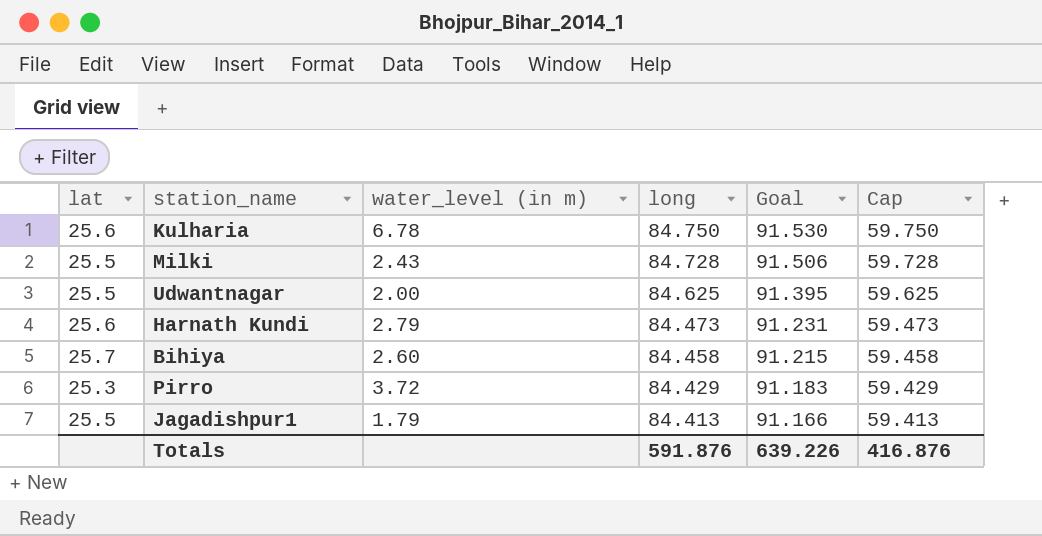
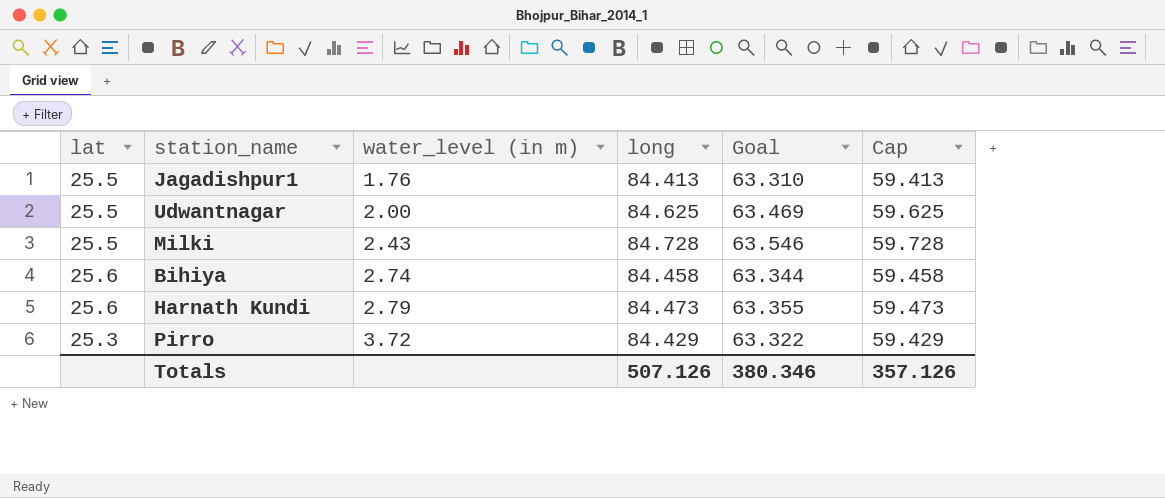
row order: long descending -> water_level (in m) ascending
column Goal | formula: [long] * 1.08 -> [long] * 0.75
row Kulharia: 25.6 | 6.78 | 84.750 | 91.530 | 59.750 -> none
Jagadishpur1 | water_level (in m): 1.79 -> 1.76
Bihiya | lat: 25.7 -> 25.6
Bihiya | water_level (in m): 2.60 -> 2.74
Totals | long: 591.876 -> 507.126
Totals | Goal: 639.226 -> 380.346
Totals | Cap: 416.876 -> 357.126

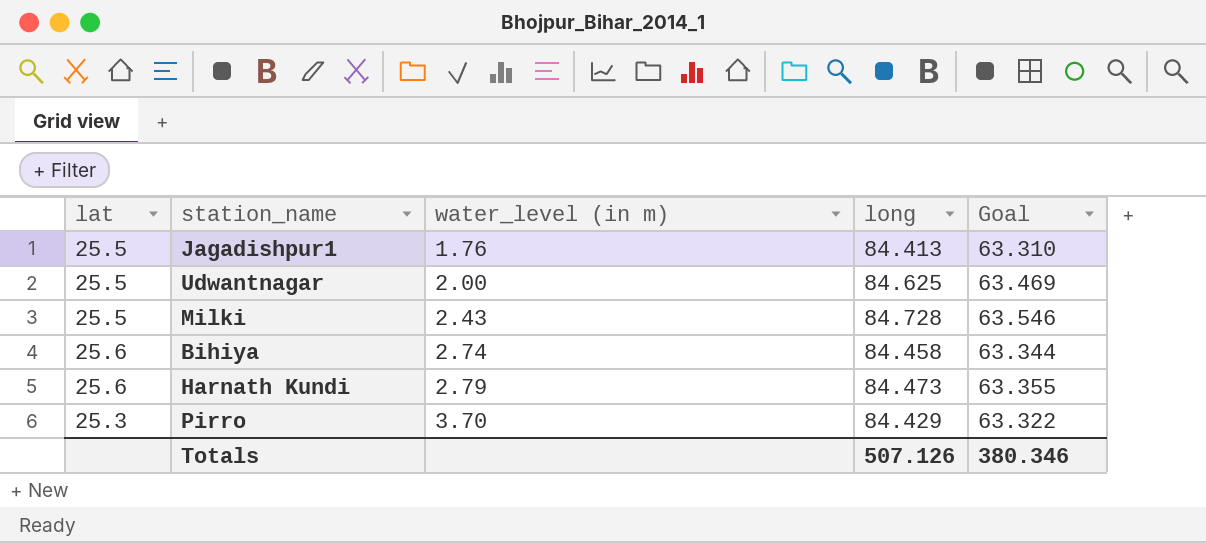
column Cap | formula: [long] - 25 -> none
Pirro | water_level (in m): 3.72 -> 3.70

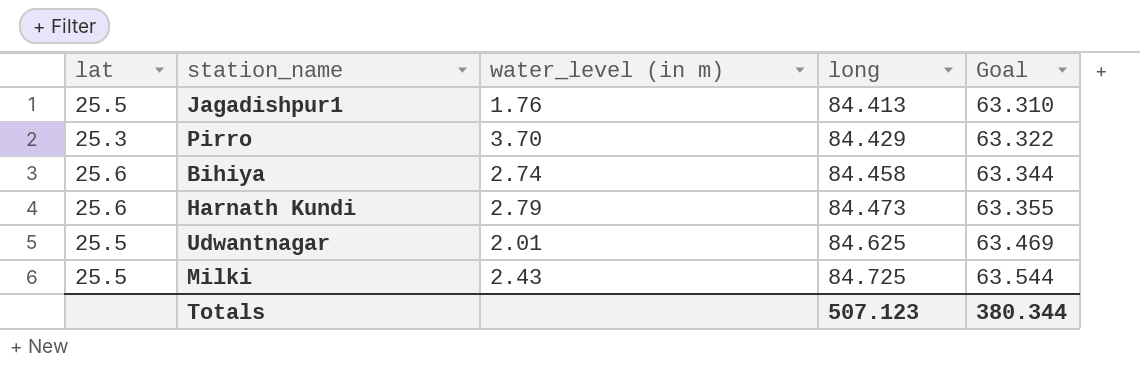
row order: water_level (in m) ascending -> long ascending
Udwantnagar | water_level (in m): 2.00 -> 2.01
Milki | long: 84.728 -> 84.725
Milki | Goal: 63.546 -> 63.544
Totals | long: 507.126 -> 507.123
Totals | Goal: 380.346 -> 380.344

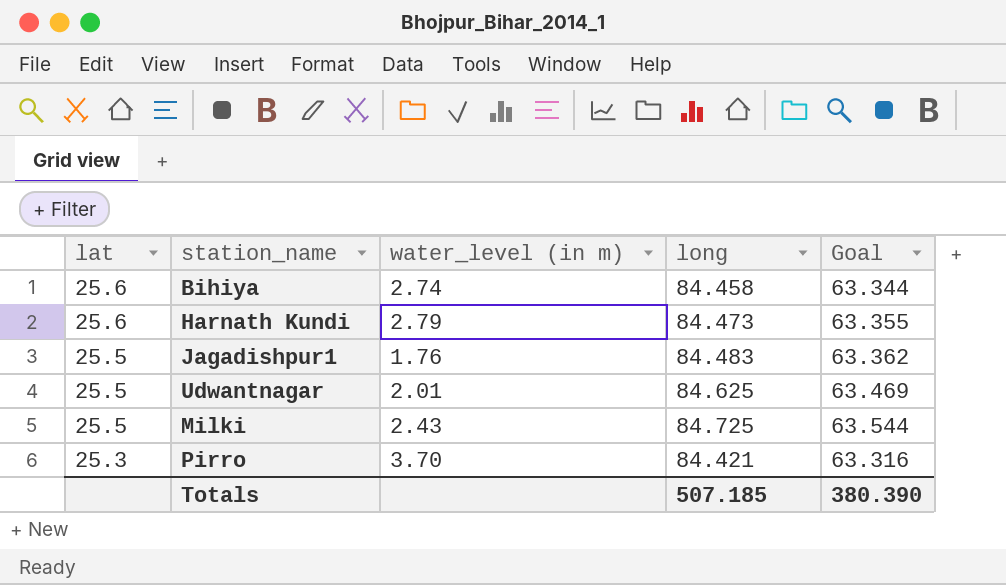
row order: long ascending -> lat descending
Jagadishpur1 | long: 84.413 -> 84.483
Jagadishpur1 | Goal: 63.310 -> 63.362
Pirro | long: 84.429 -> 84.421
Pirro | Goal: 63.322 -> 63.316
Totals | long: 507.123 -> 507.185
Totals | Goal: 380.344 -> 380.390

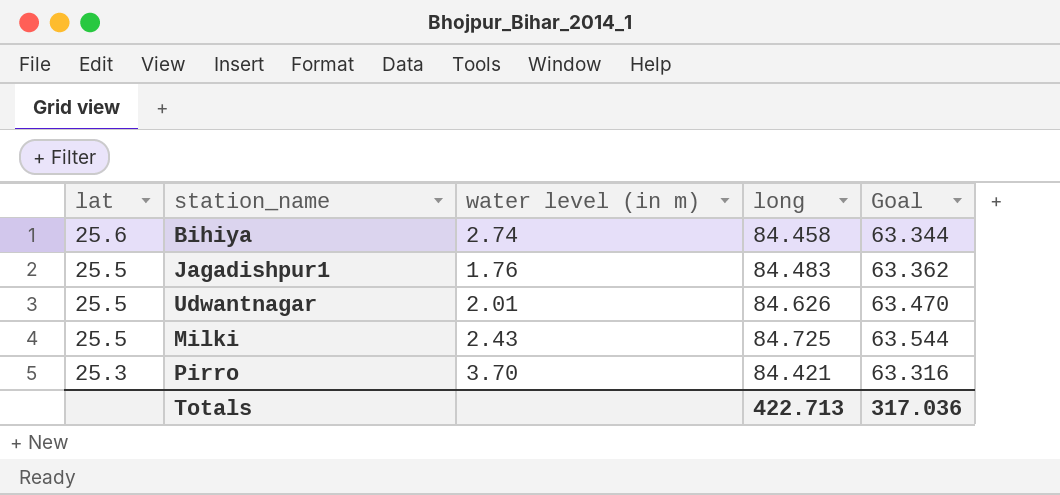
column name: water_level (in m) -> water level (in m)
row Harnath Kundi: 25.6 | 2.79 | 84.473 | 63.355 -> none
Udwantnagar | long: 84.625 -> 84.626
Udwantnagar | Goal: 63.469 -> 63.470
Totals | long: 507.185 -> 422.713
Totals | Goal: 380.390 -> 317.036

